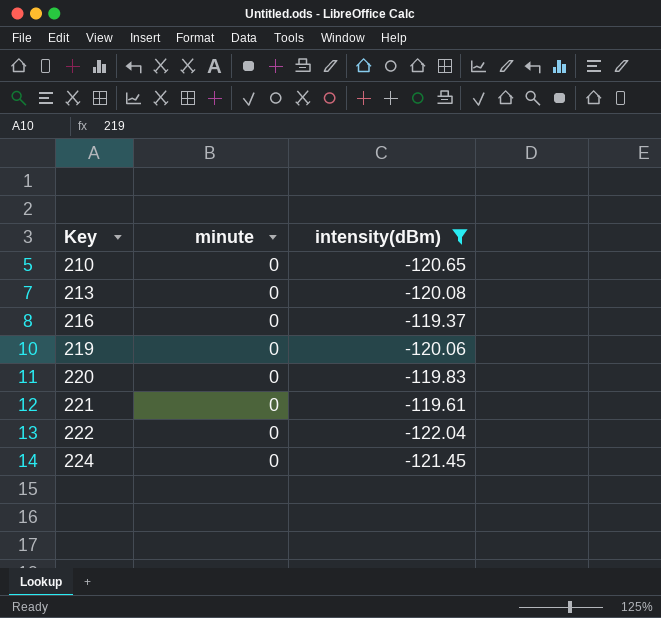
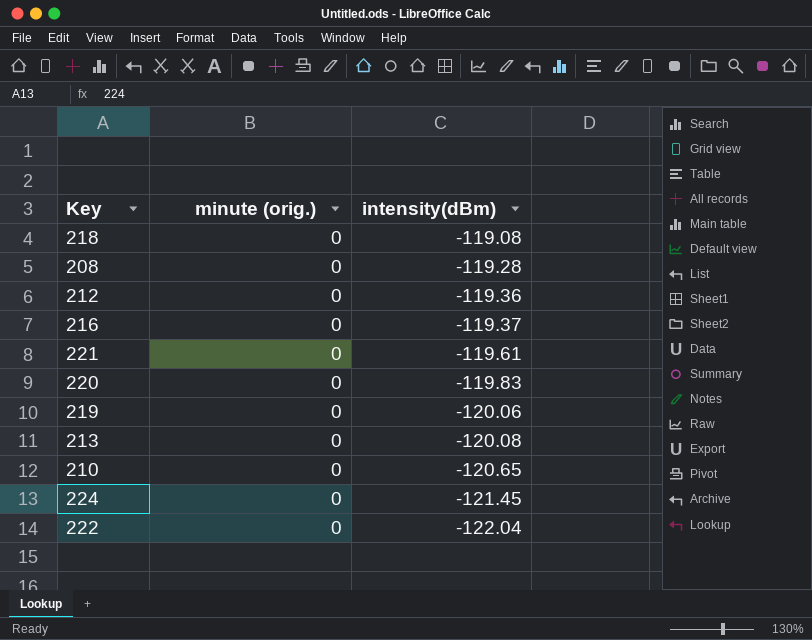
filter: intensity(dBm) <= -119.37 -> none
row order: Key ascending -> intensity(dBm) descending
column name: minute -> minute (orig.)

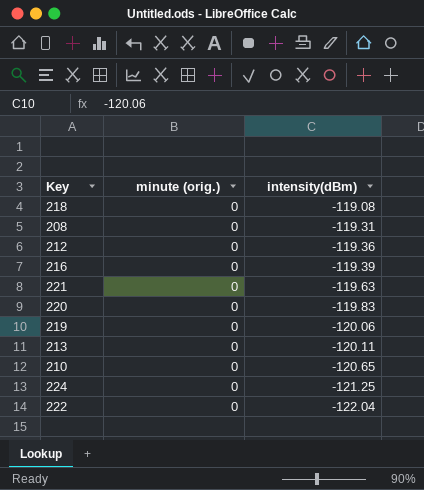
208 | intensity(dBm): -119.28 -> -119.31
216 | intensity(dBm): -119.37 -> -119.39
221 | intensity(dBm): -119.61 -> -119.63
213 | intensity(dBm): -120.08 -> -120.11
224 | intensity(dBm): -121.45 -> -121.25

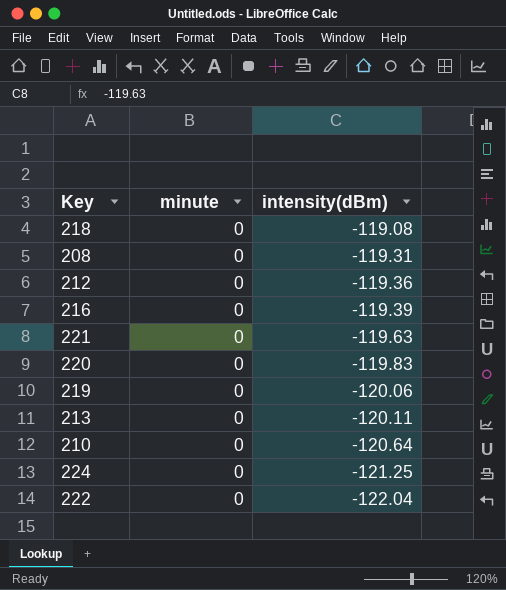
column name: minute (orig.) -> minute
210 | intensity(dBm): -120.65 -> -120.64

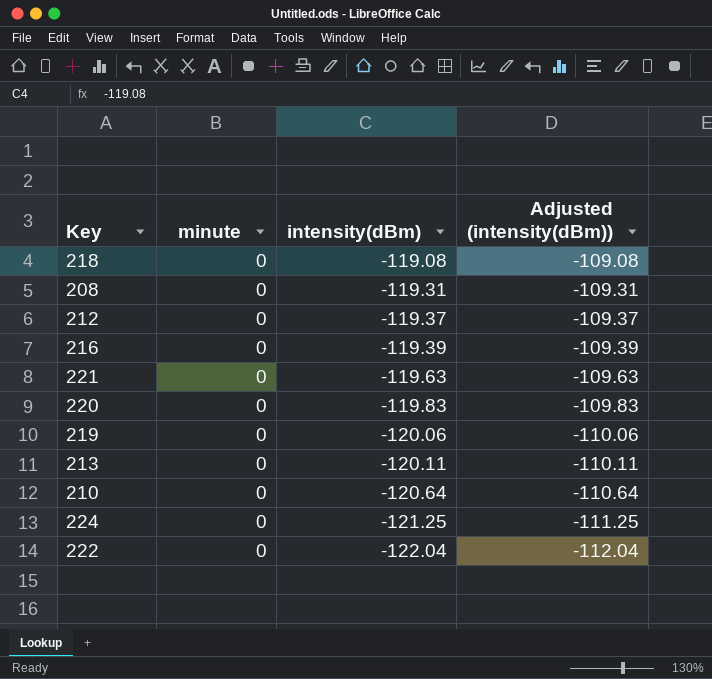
column Adjusted (intensity(dBm)) | formula: none -> [intensity(dBm)] + 10
212 | intensity(dBm): -119.36 -> -119.37

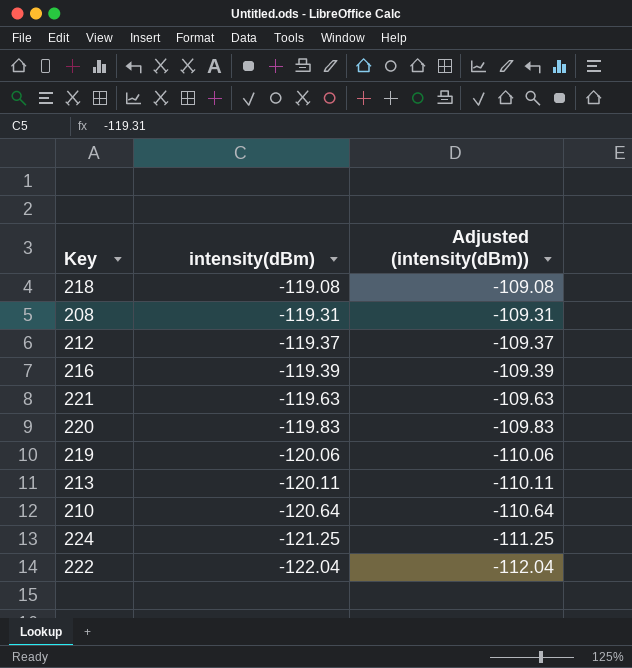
column minute | position: 2 -> none

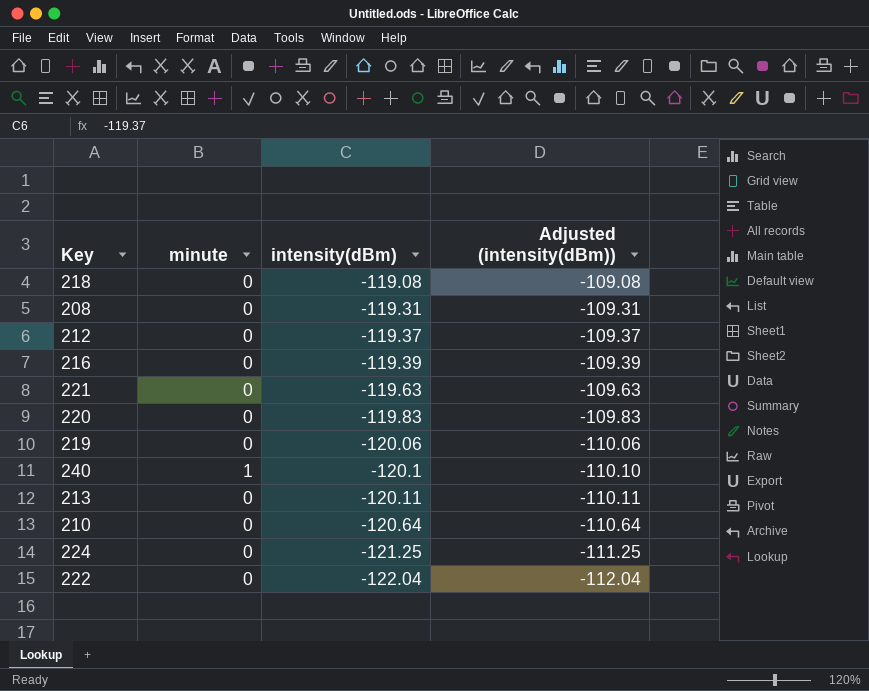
column minute | position: none -> 2
row 240: none -> 1 | -120.1 | -110.10

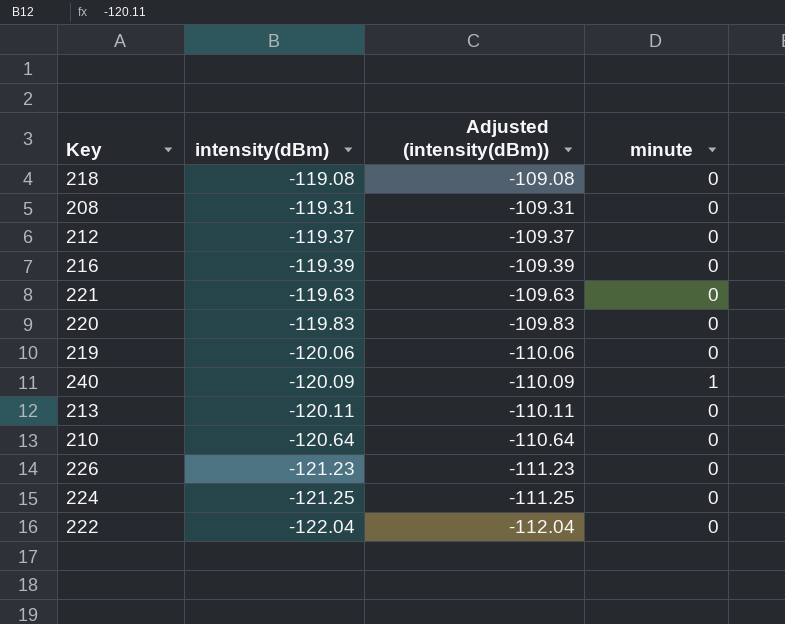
column minute | position: 2 -> 4
240 | intensity(dBm): -120.1 -> -120.09
240 | Adjusted (intensity(dBm)): -110.10 -> -110.09
row 226: none -> -121.23 | -111.23 | 0

